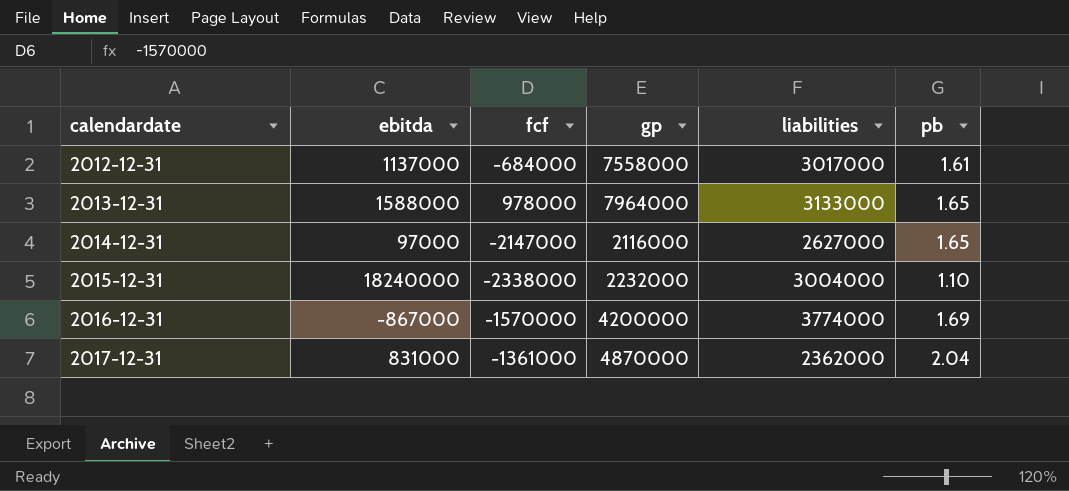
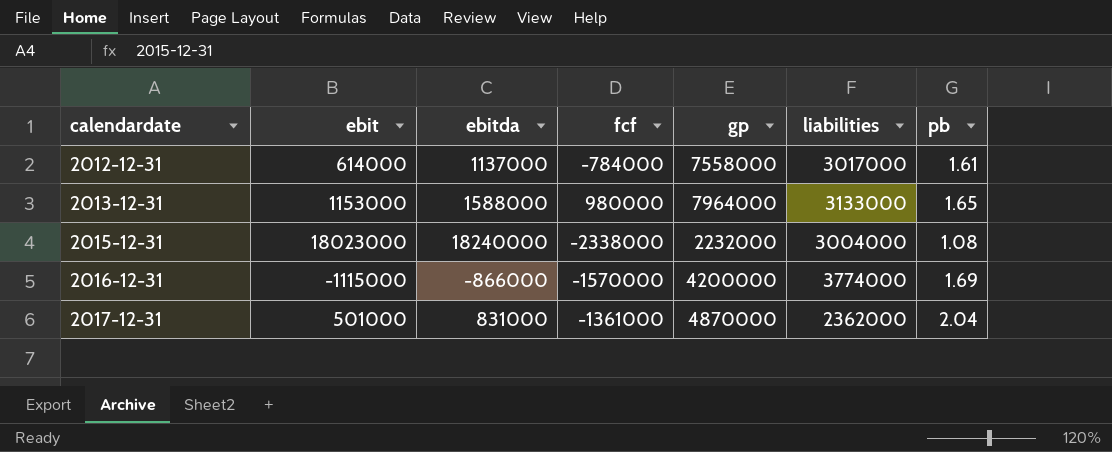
column ebit | position: none -> 2
row 2014-12-31: 97000 | -2147000 | 2116000 | 2627000 | 1.65 -> none
2012-12-31 | fcf: -684000 -> -784000
2013-12-31 | fcf: 978000 -> 980000
2015-12-31 | pb: 1.10 -> 1.08
2016-12-31 | ebitda: -867000 -> -866000

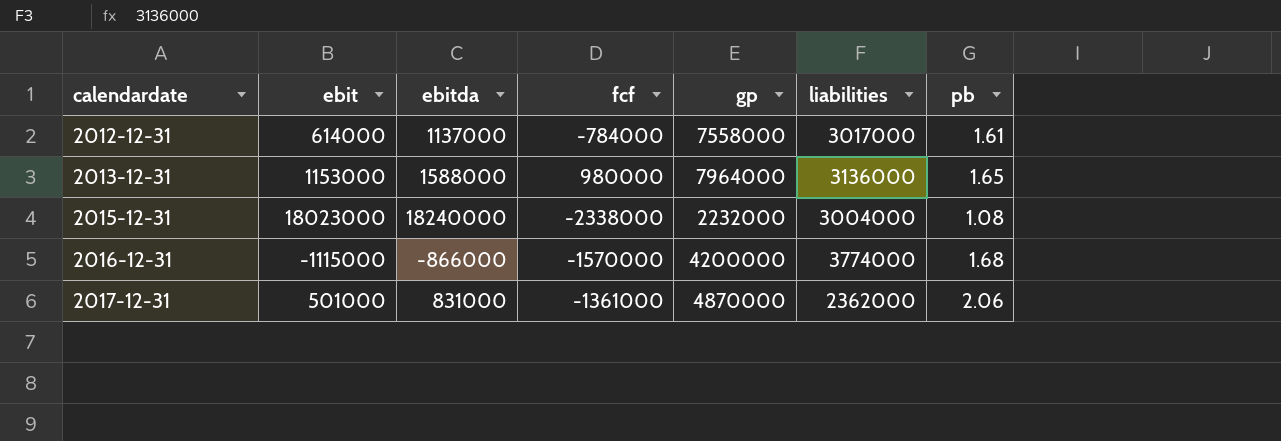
2013-12-31 | liabilities: 3133000 -> 3136000
2016-12-31 | pb: 1.69 -> 1.68
2017-12-31 | pb: 2.04 -> 2.06

